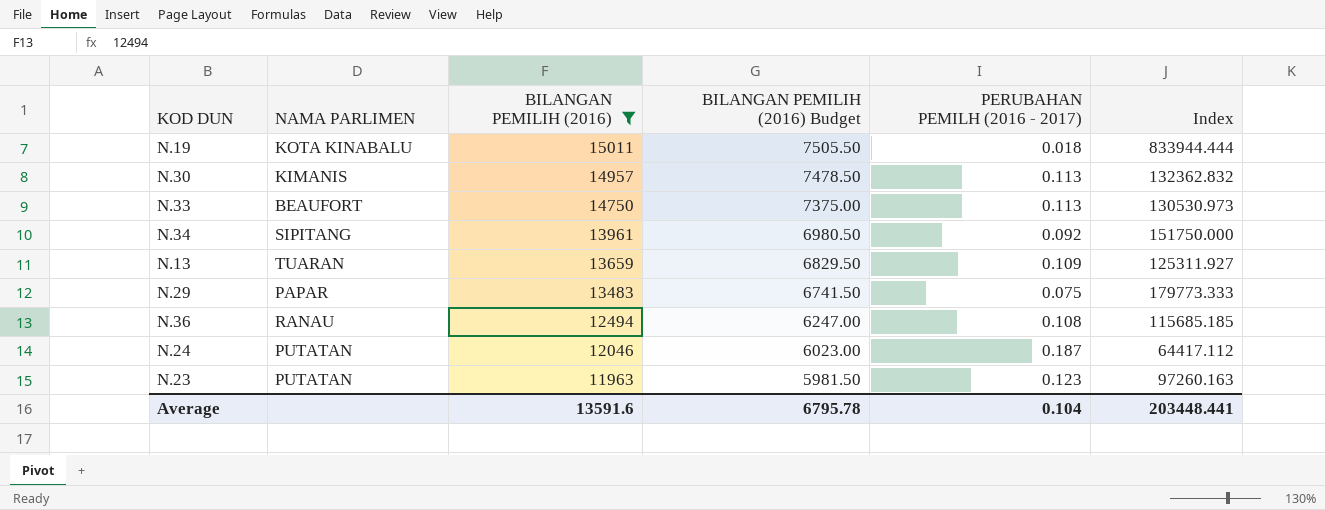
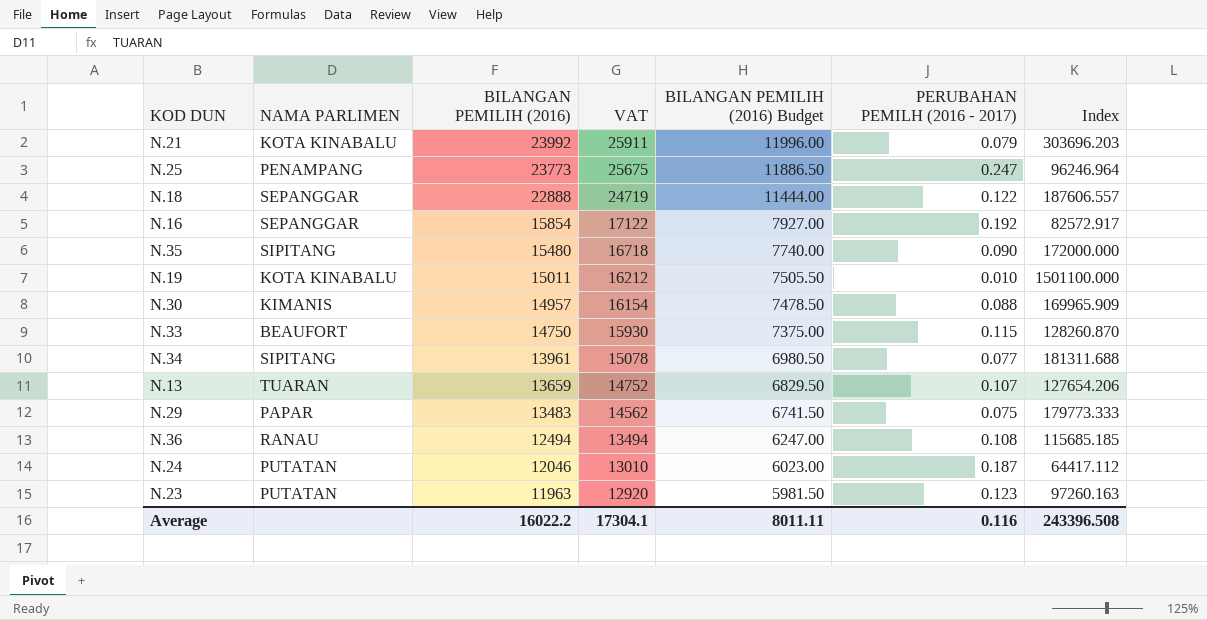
filter: BILANGAN PEMILIH (2016) <= 15011 -> none
column VAT | formula: none -> [BILANGAN PEMILIH (2016)] * 1.08
N.19 | PERUBAHAN PEMILH (2016 - 2017): 0.018 -> 0.010
N.19 | Index: 833944.444 -> 1501100.000
N.30 | PERUBAHAN PEMILH (2016 - 2017): 0.113 -> 0.088
N.30 | Index: 132362.832 -> 169965.909
N.33 | PERUBAHAN PEMILH (2016 - 2017): 0.113 -> 0.115
N.33 | Index: 130530.973 -> 128260.870
N.34 | PERUBAHAN PEMILH (2016 - 2017): 0.092 -> 0.077
N.34 | Index: 151750.000 -> 181311.688
N.13 | PERUBAHAN PEMILH (2016 - 2017): 0.109 -> 0.107
N.13 | Index: 125311.927 -> 127654.206
Average | BILANGAN PEMILIH (2016): 13591.6 -> 16022.2
Average | BILANGAN PEMILIH (2016) Budget: 6795.78 -> 8011.11
Average | PERUBAHAN PEMILH (2016 - 2017): 0.104 -> 0.116
Average | Index: 203448.441 -> 243396.508

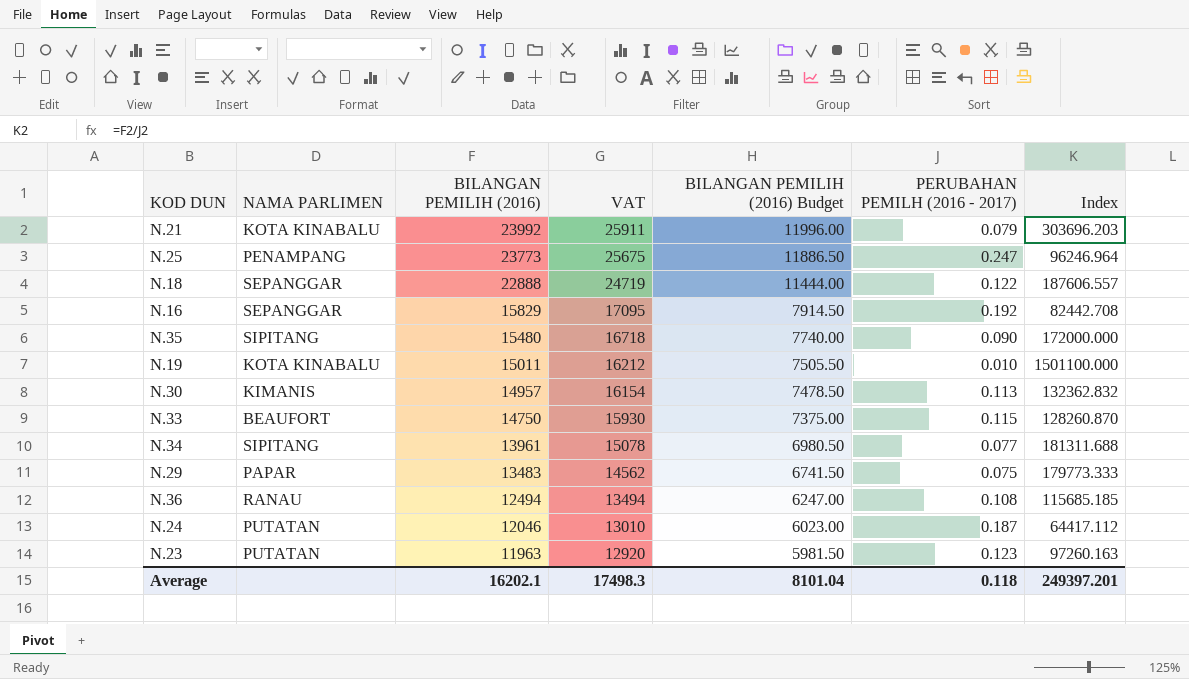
row N.13: TUARAN | 13659 | 14752 | 6829.50 | 0.107 | 127654.206 -> none
N.16 | BILANGAN PEMILIH (2016): 15854 -> 15829
N.16 | VAT: 17122 -> 17095
N.16 | BILANGAN PEMILIH (2016) Budget: 7927.00 -> 7914.50
N.16 | Index: 82572.917 -> 82442.708
N.30 | PERUBAHAN PEMILH (2016 - 2017): 0.088 -> 0.113
N.30 | Index: 169965.909 -> 132362.832
Average | BILANGAN PEMILIH (2016): 16022.2 -> 16202.1
Average | VAT: 17304.1 -> 17498.3
Average | BILANGAN PEMILIH (2016) Budget: 8011.11 -> 8101.04
Average | PERUBAHAN PEMILH (2016 - 2017): 0.116 -> 0.118
Average | Index: 243396.508 -> 249397.201

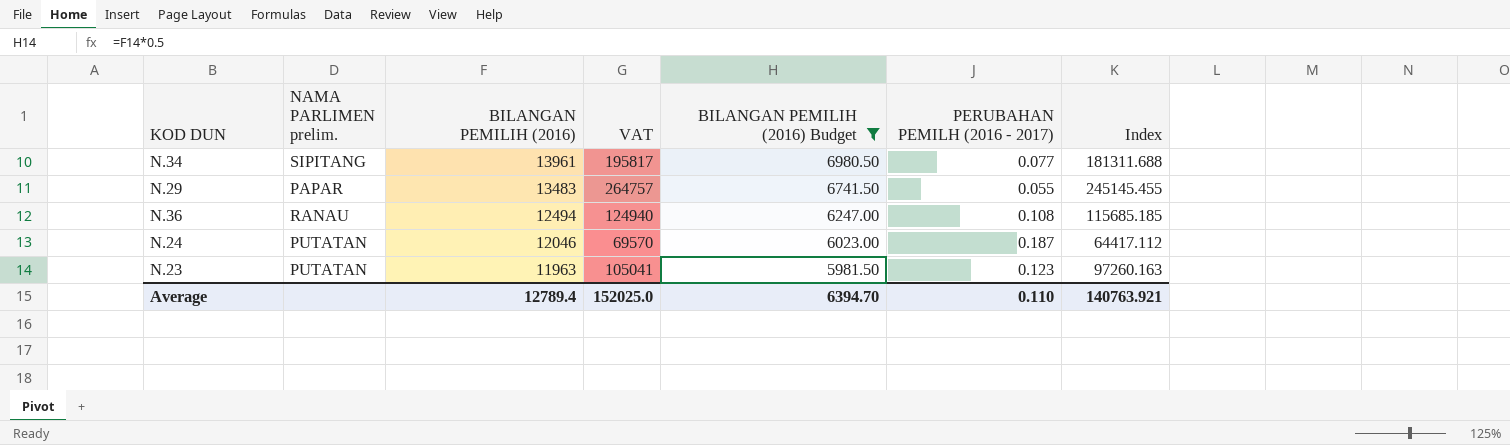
filter: none -> BILANGAN PEMILIH (2016) Budget <= 6980.50
column name: NAMA PARLIMEN -> NAMA PARLIMEN prelim.
column VAT | formula: [BILANGAN PEMILIH (2016)] * 1.08 -> [Index] * 1.08
N.29 | PERUBAHAN PEMILH (2016 - 2017): 0.075 -> 0.055
N.29 | Index: 179773.333 -> 245145.455
Average | BILANGAN PEMILIH (2016): 16202.1 -> 12789.4
Average | VAT: 17498.3 -> 152025.0
Average | BILANGAN PEMILIH (2016) Budget: 8101.04 -> 6394.70
Average | PERUBAHAN PEMILH (2016 - 2017): 0.118 -> 0.110
Average | Index: 249397.201 -> 140763.921

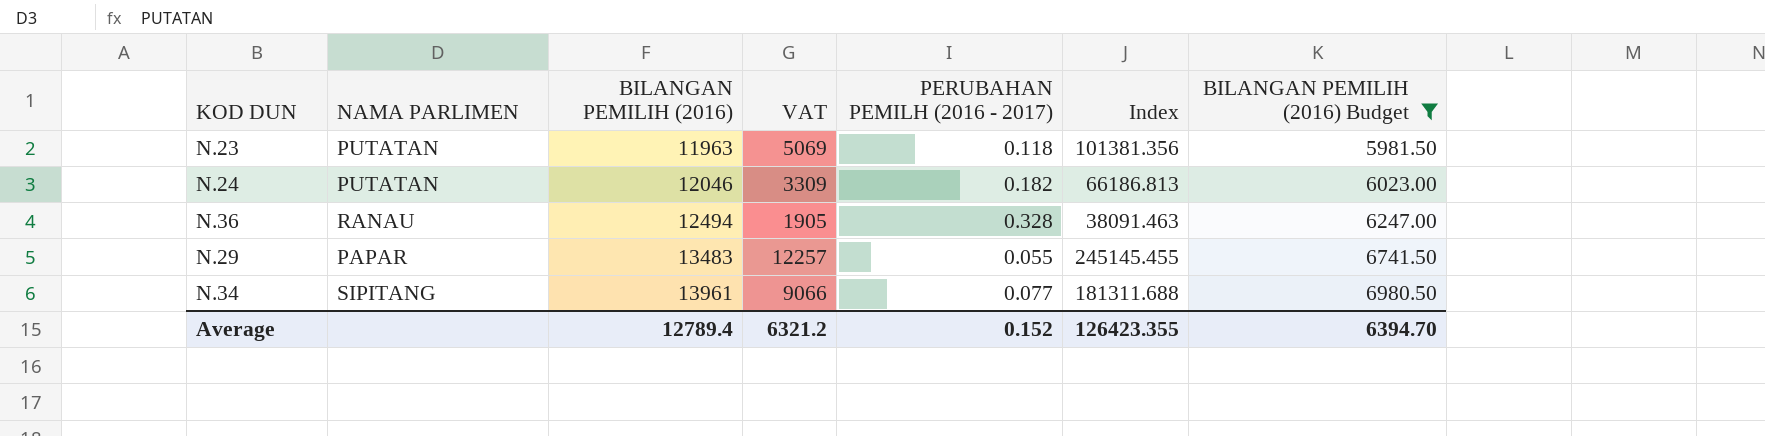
row order: BILANGAN PEMILIH (2016) descending -> BILANGAN PEMILIH (2016) ascending
column name: NAMA PARLIMEN prelim. -> NAMA PARLIMEN
column VAT | formula: [Index] * 1.08 -> [Index] * 0.05
column BILANGAN PEMILIH (2016) Budget | position: 5 -> 7
N.23 | PERUBAHAN PEMILH (2016 - 2017): 0.123 -> 0.118
N.23 | Index: 97260.163 -> 101381.356
N.24 | PERUBAHAN PEMILH (2016 - 2017): 0.187 -> 0.182
N.24 | Index: 64417.112 -> 66186.813
N.36 | PERUBAHAN PEMILH (2016 - 2017): 0.108 -> 0.328
N.36 | Index: 115685.185 -> 38091.463
Average | VAT: 152025.0 -> 6321.2
Average | PERUBAHAN PEMILH (2016 - 2017): 0.110 -> 0.152
Average | Index: 140763.921 -> 126423.355

